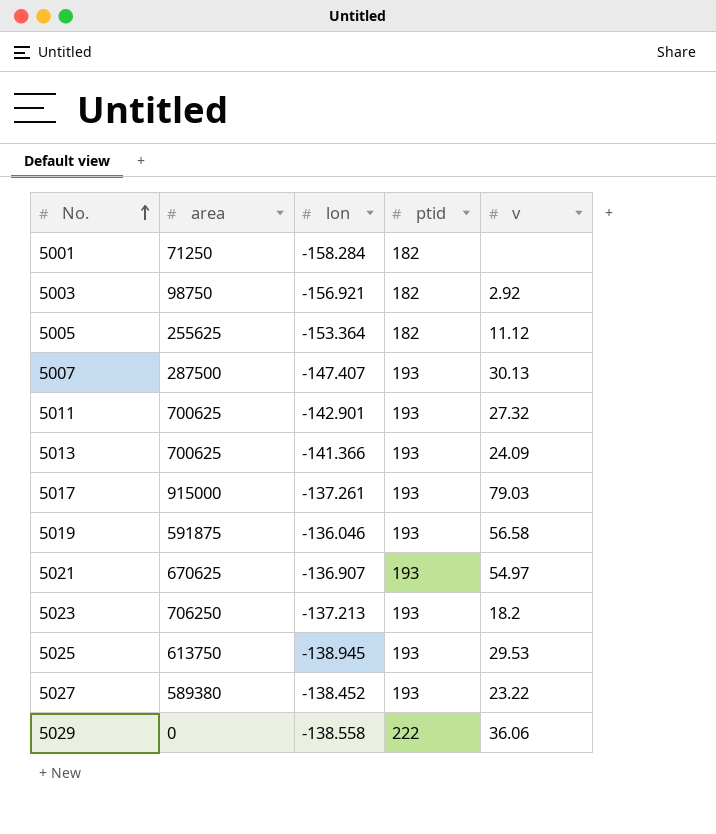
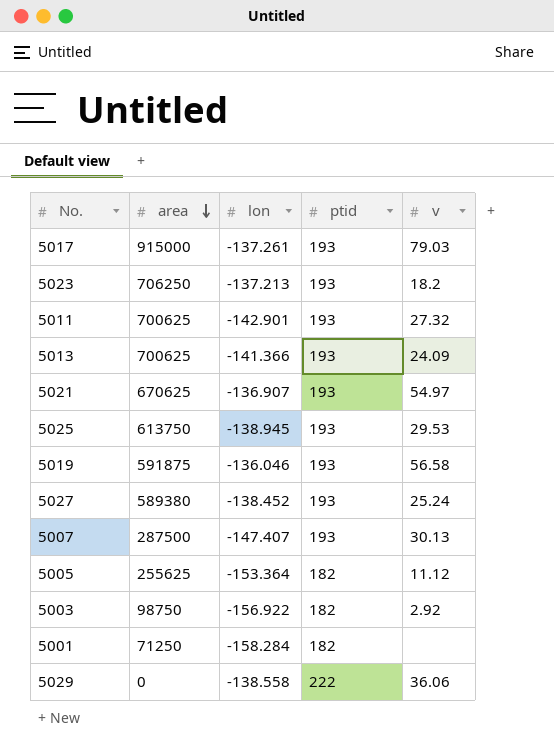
row order: No. ascending -> area descending
5027 | v: 23.22 -> 25.24
5003 | lon: -156.921 -> -156.922

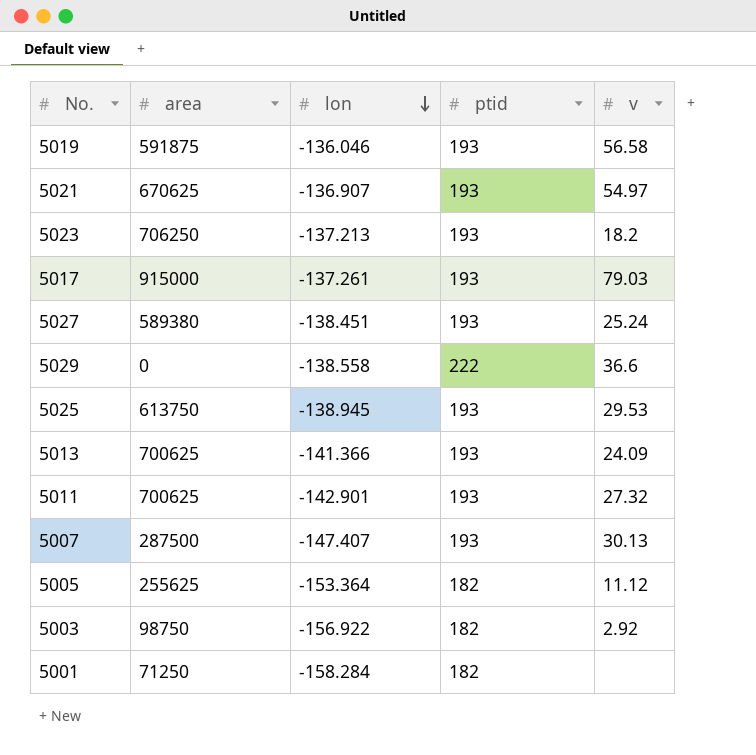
row order: area descending -> lon descending
5027 | lon: -138.452 -> -138.451
5029 | v: 36.06 -> 36.6

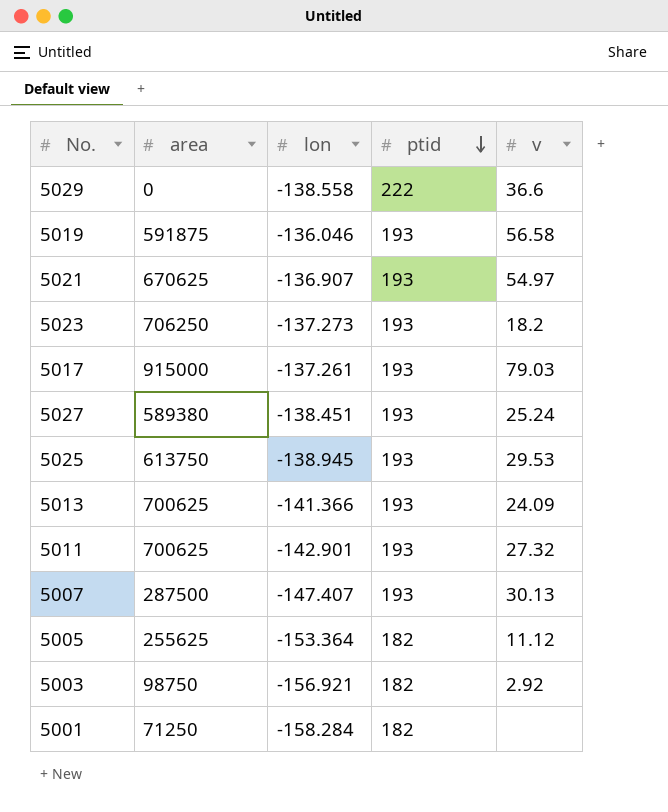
row order: lon descending -> ptid descending
5023 | lon: -137.213 -> -137.273
5003 | lon: -156.922 -> -156.921

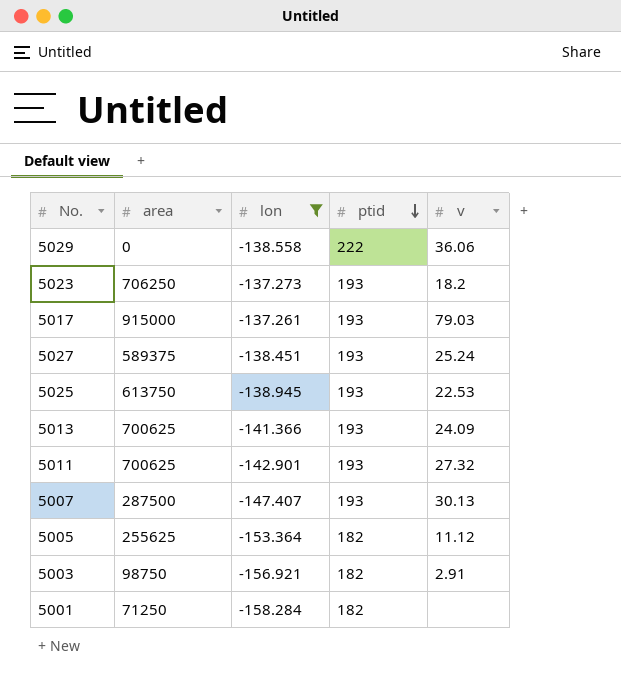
filter: none -> lon <= -137.261
5029 | v: 36.6 -> 36.06
5027 | area: 589380 -> 589375
5025 | v: 29.53 -> 22.53
5003 | v: 2.92 -> 2.91

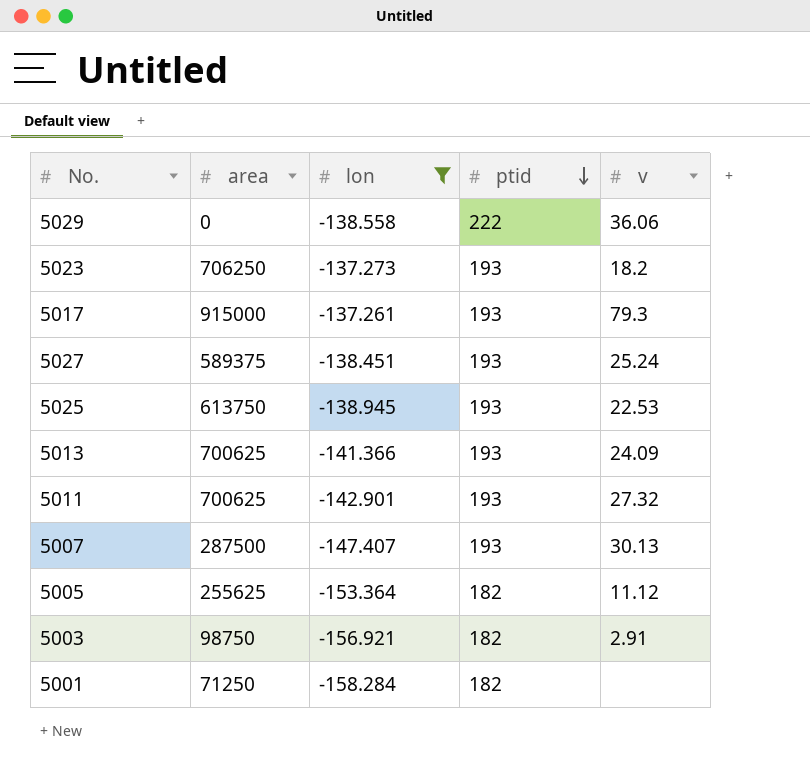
5017 | v: 79.03 -> 79.3

